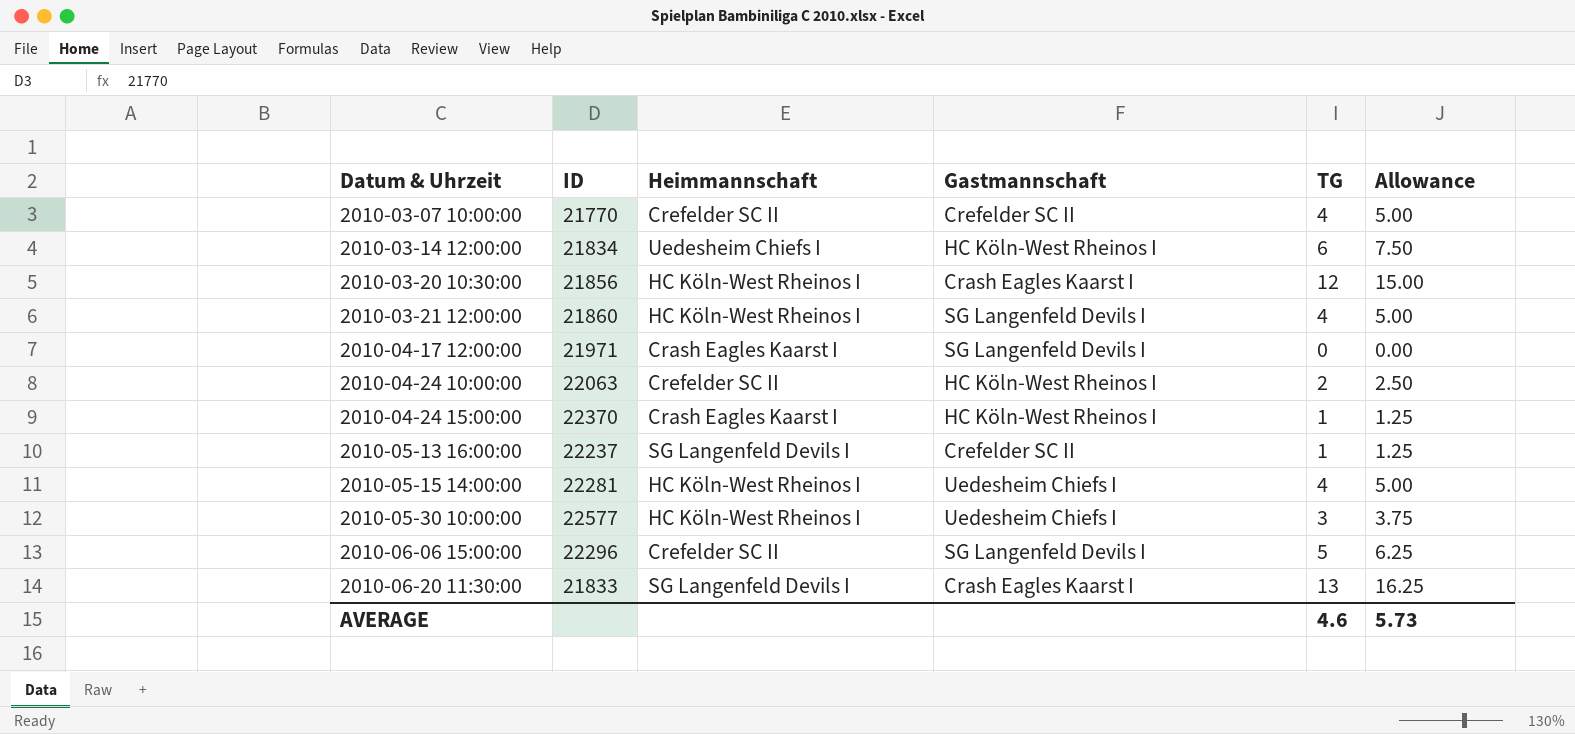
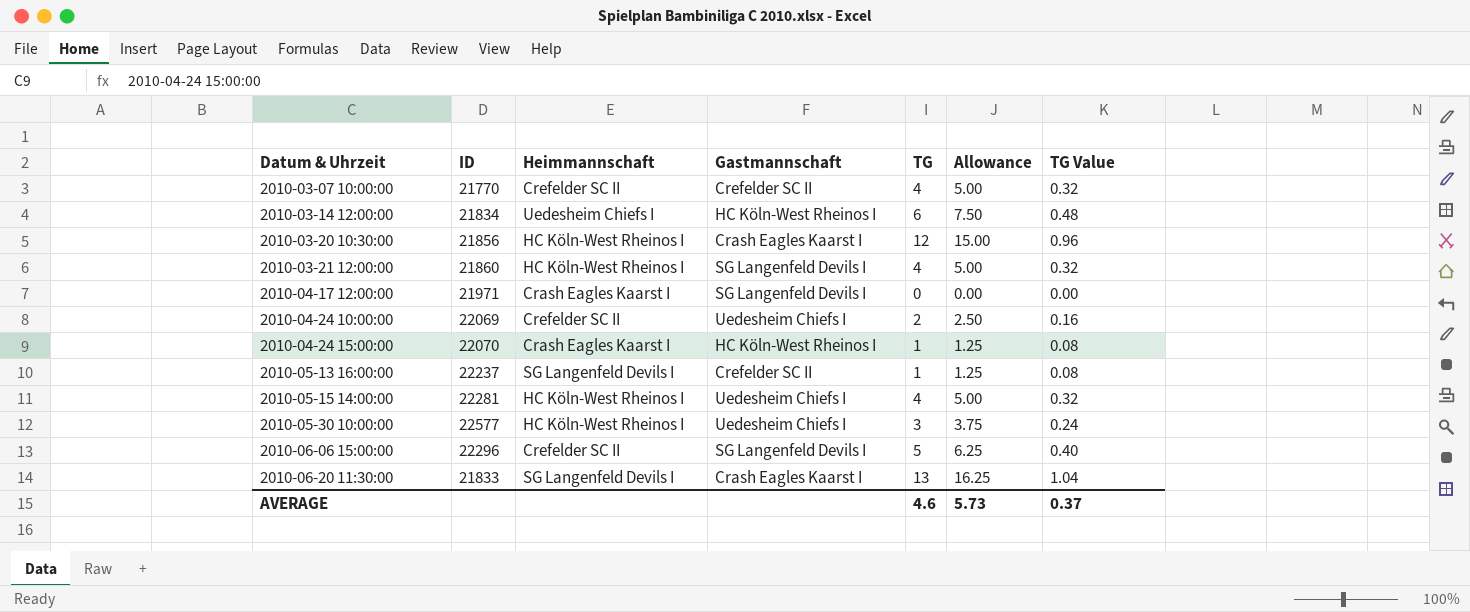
column TG Value | formula: none -> [TG] * 0.08
2010-04-24 10:00:00 | ID: 22063 -> 22069
2010-04-24 10:00:00 | Gastmannschaft: HC Köln-West Rheinos I -> Uedesheim Chiefs I
2010-04-24 15:00:00 | ID: 22370 -> 22070

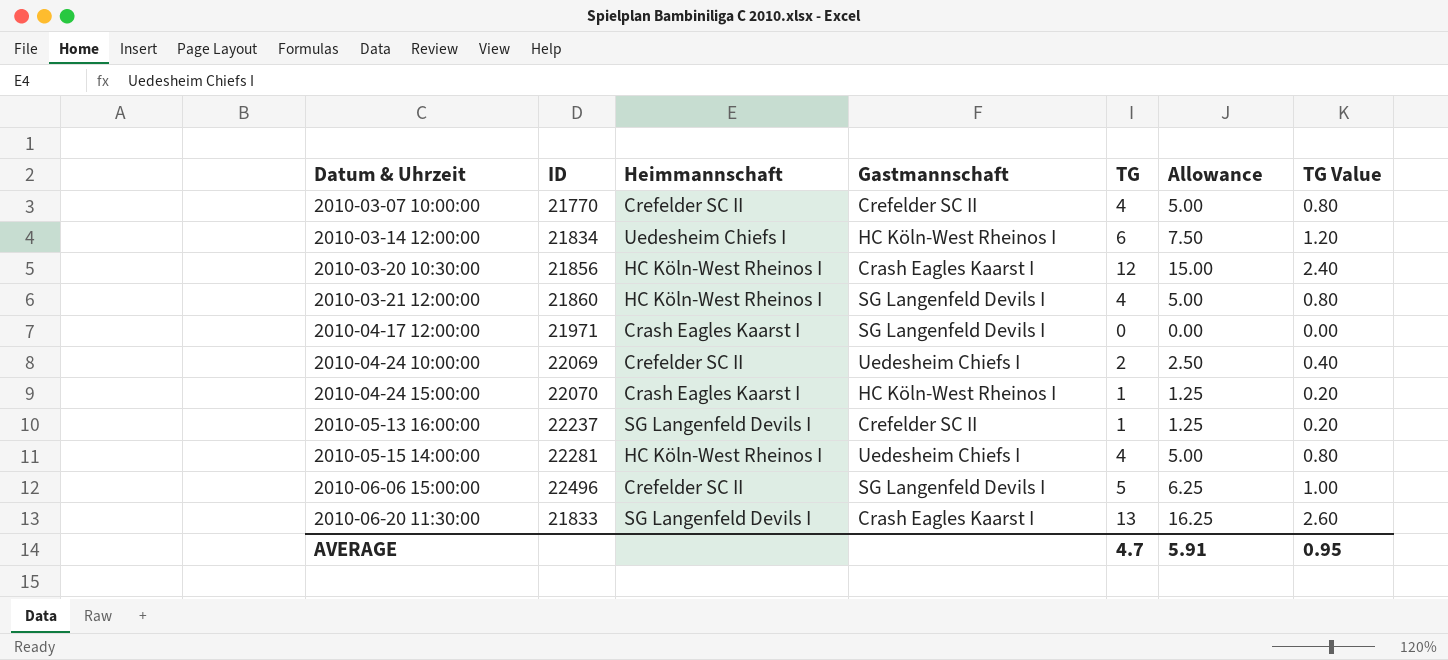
column TG Value | formula: [TG] * 0.08 -> [TG] * 0.2
row 2010-05-30 10:00:00: 22577 | HC Köln-West Rheinos I | Uedesheim Chiefs I | 3 | 3.75 | 0.24 -> none
2010-06-06 15:00:00 | ID: 22296 -> 22496
AVERAGE | TG: 4.6 -> 4.7
AVERAGE | Allowance: 5.73 -> 5.91
AVERAGE | TG Value: 0.37 -> 0.95

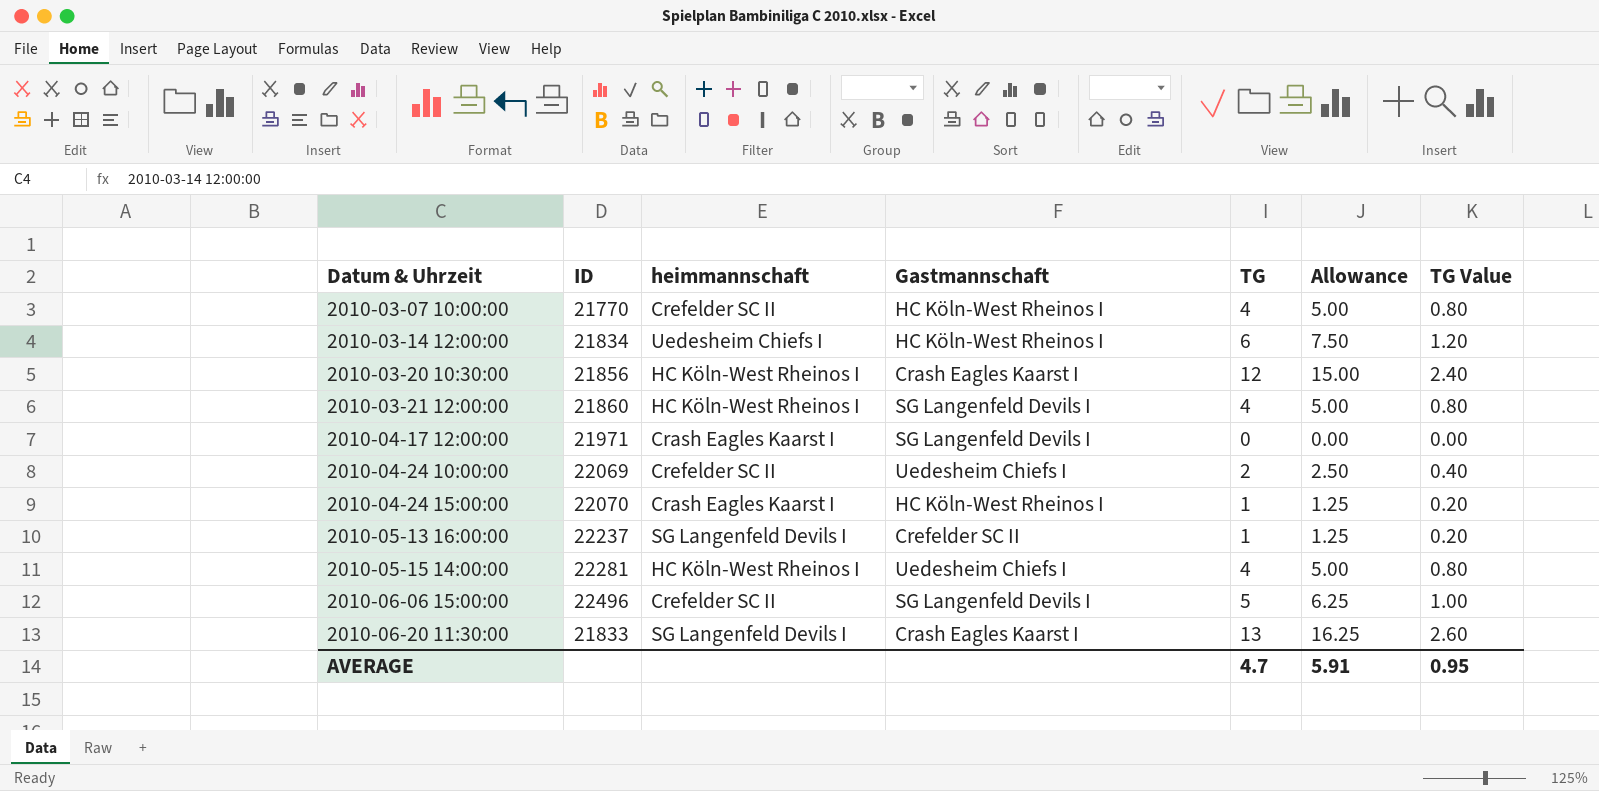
column name: Heimmannschaft -> heimmannschaft
2010-03-07 10:00:00 | Gastmannschaft: Crefelder SC II -> HC Köln-West Rheinos I

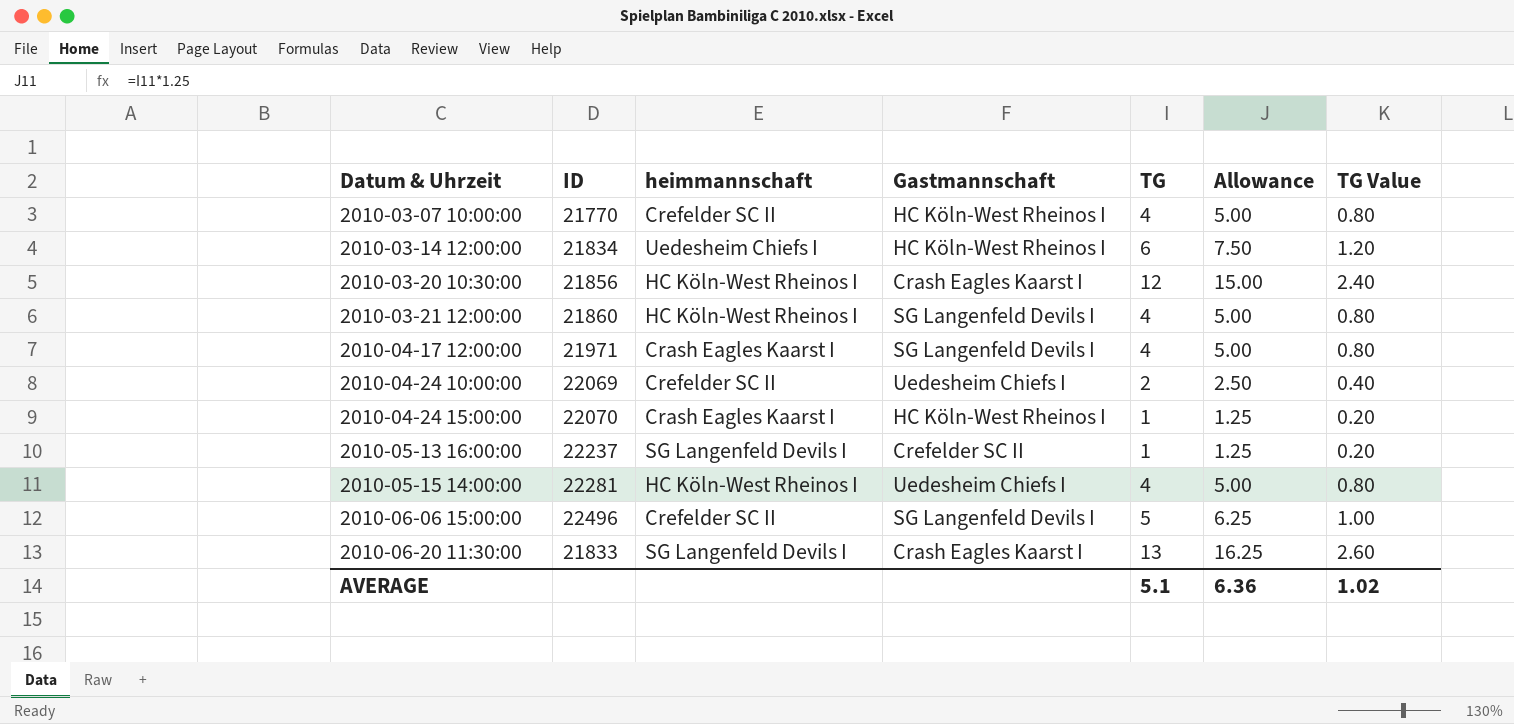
2010-04-17 12:00:00 | TG: 0 -> 4
2010-04-17 12:00:00 | Allowance: 0.00 -> 5.00
2010-04-17 12:00:00 | TG Value: 0.00 -> 0.80
AVERAGE | TG: 4.7 -> 5.1
AVERAGE | Allowance: 5.91 -> 6.36
AVERAGE | TG Value: 0.95 -> 1.02

